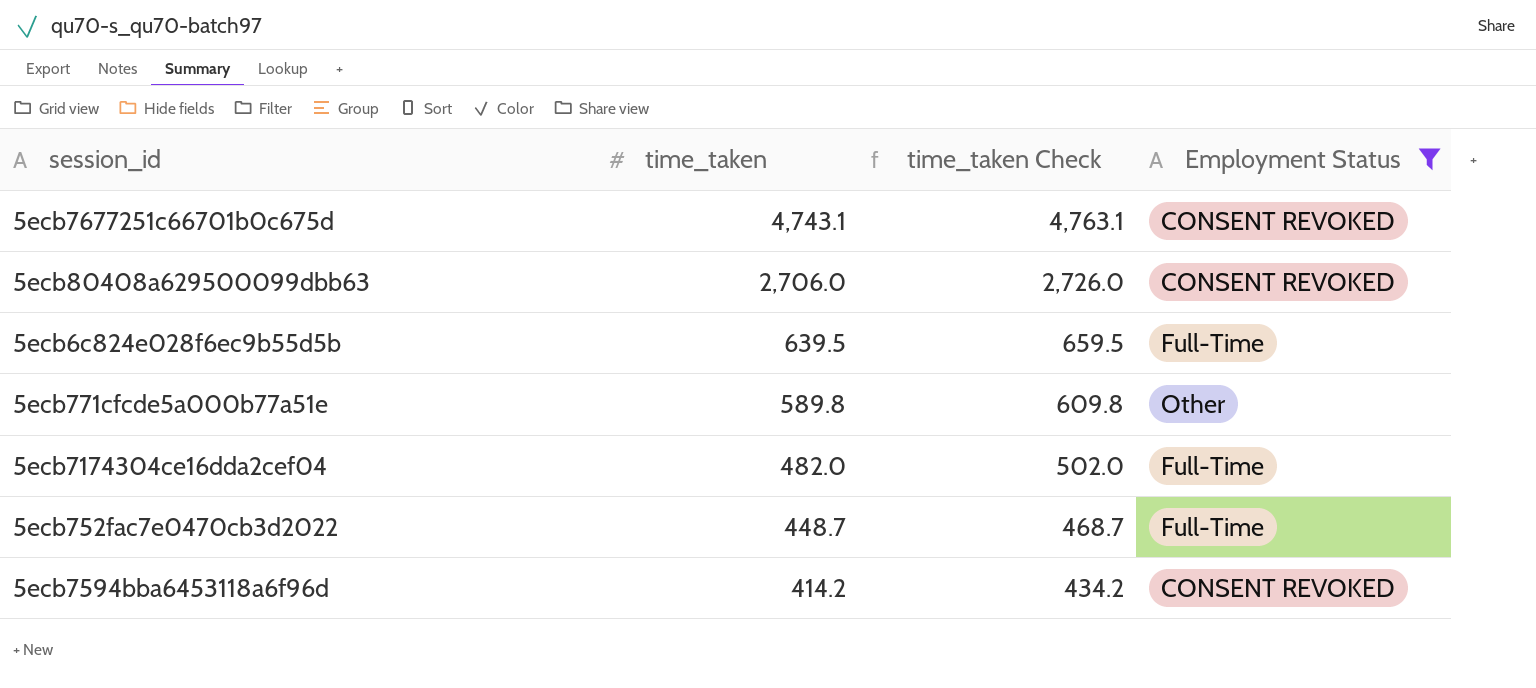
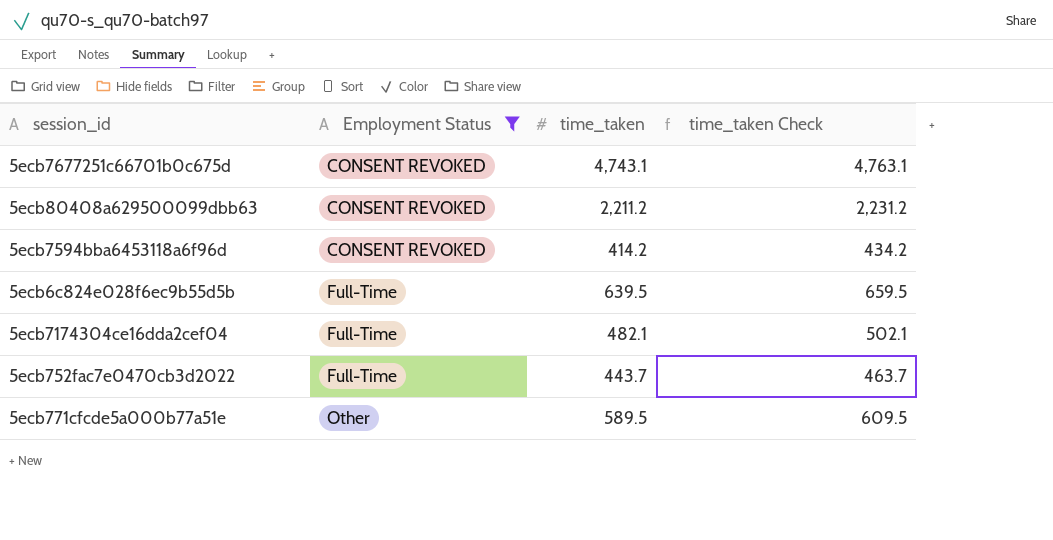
row order: time_taken descending -> Employment Status ascending
column Employment Status | position: 4 -> 2
5ecb80408a629500099dbb63 | time_taken: 2,706.0 -> 2,211.2
5ecb80408a629500099dbb63 | time_taken Check: 2,726.0 -> 2,231.2
5ecb7174304ce16dda2cef04 | time_taken: 482.0 -> 482.1
5ecb7174304ce16dda2cef04 | time_taken Check: 502.0 -> 502.1
5ecb752fac7e0470cb3d2022 | time_taken: 448.7 -> 443.7
5ecb752fac7e0470cb3d2022 | time_taken Check: 468.7 -> 463.7
5ecb771cfcde5a000b77a51e | time_taken: 589.8 -> 589.5
5ecb771cfcde5a000b77a51e | time_taken Check: 609.8 -> 609.5

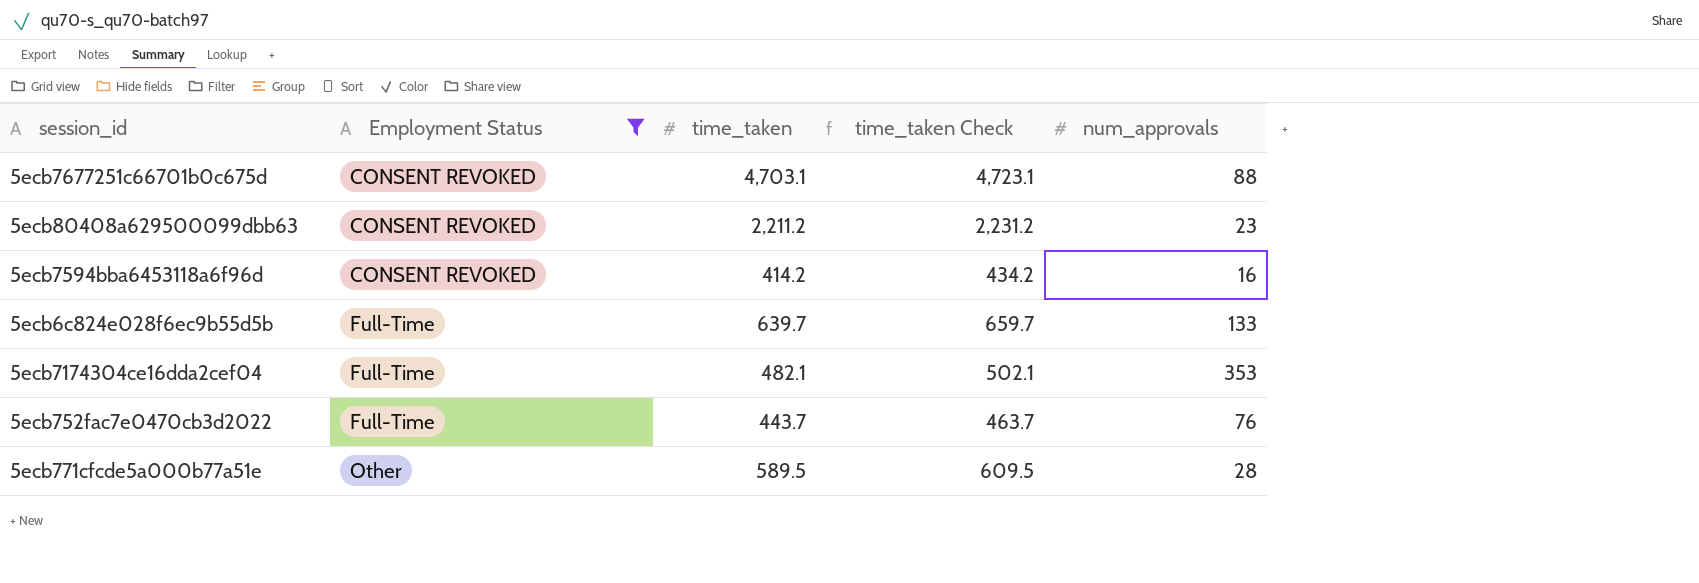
column num_approvals | position: none -> 5
5ecb7677251c66701b0c675d | time_taken: 4,743.1 -> 4,703.1
5ecb7677251c66701b0c675d | time_taken Check: 4,763.1 -> 4,723.1
5ecb6c824e028f6ec9b55d5b | time_taken: 639.5 -> 639.7
5ecb6c824e028f6ec9b55d5b | time_taken Check: 659.5 -> 659.7

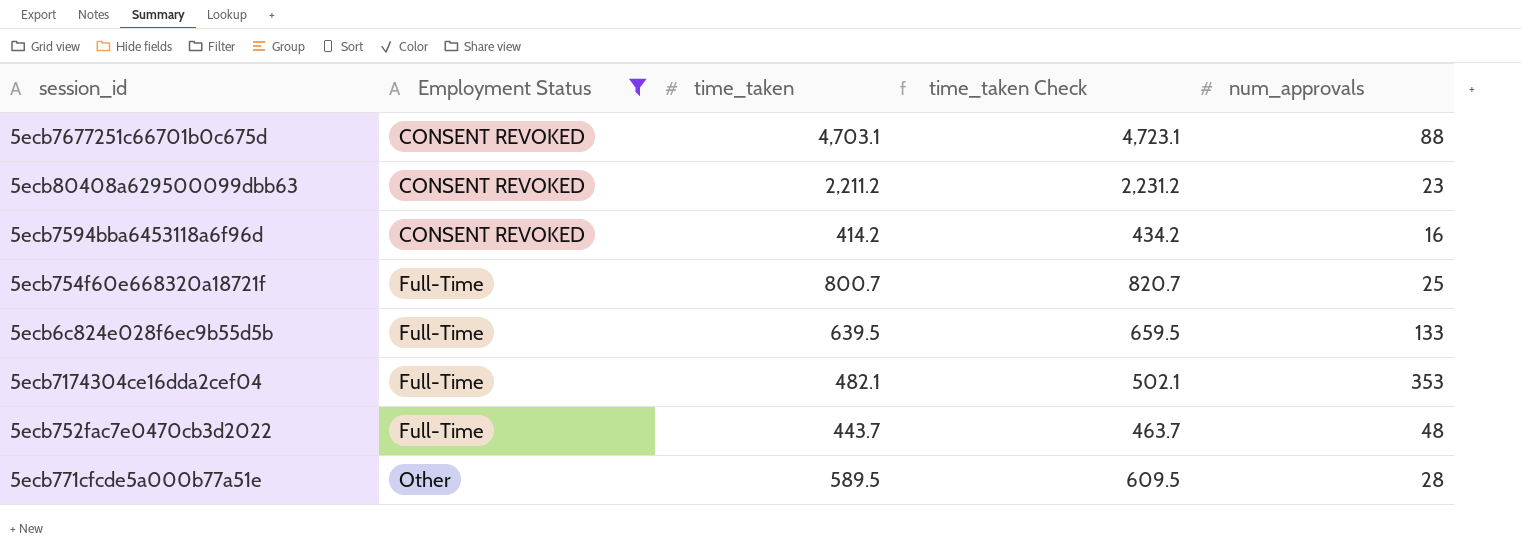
row 5ecb754f60e668320a18721f: none -> Full-Time | 800.7 | 820.7 | 25
5ecb6c824e028f6ec9b55d5b | time_taken: 639.7 -> 639.5
5ecb6c824e028f6ec9b55d5b | time_taken Check: 659.7 -> 659.5
5ecb752fac7e0470cb3d2022 | num_approvals: 76 -> 48

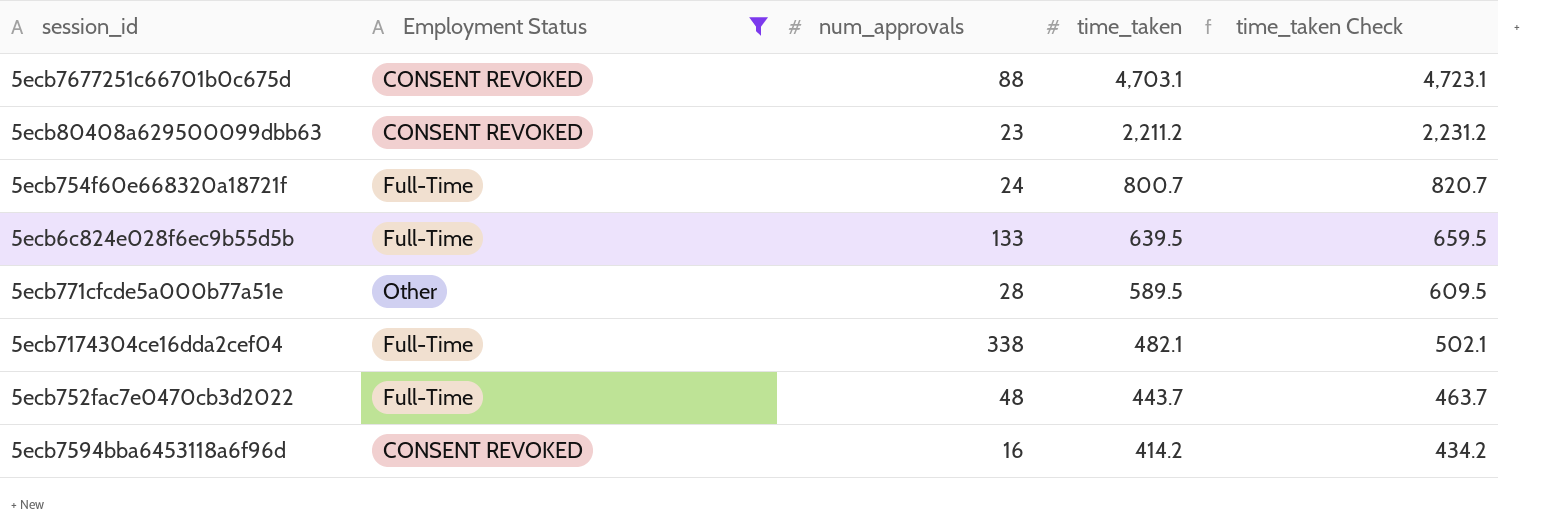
row order: Employment Status ascending -> time_taken descending
column num_approvals | position: 5 -> 3
5ecb754f60e668320a18721f | num_approvals: 25 -> 24
5ecb7174304ce16dda2cef04 | num_approvals: 353 -> 338

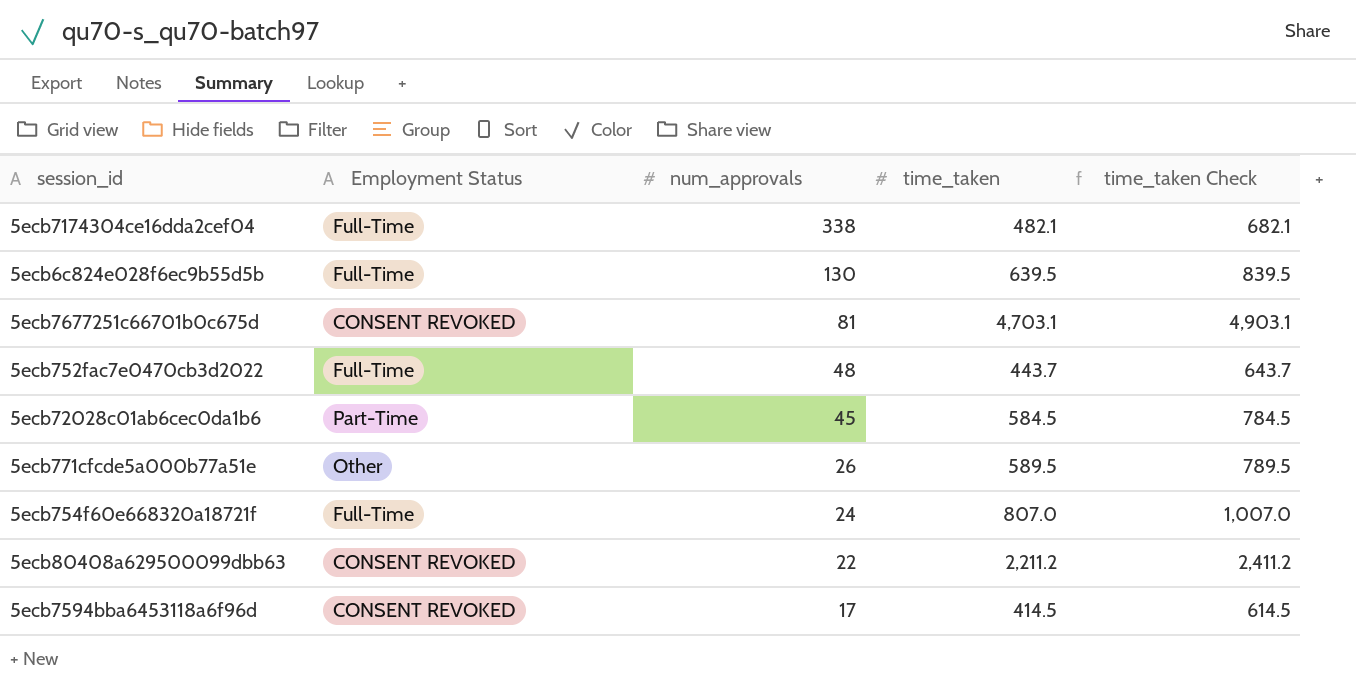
filter: Employment Status != Part-Time -> none
row order: time_taken descending -> num_approvals descending
column time_taken Check | formula: [time_taken] + 20 -> [time_taken] + 200
5ecb6c824e028f6ec9b55d5b | num_approvals: 133 -> 130
5ecb7677251c66701b0c675d | num_approvals: 88 -> 81
5ecb771cfcde5a000b77a51e | num_approvals: 28 -> 26
5ecb754f60e668320a18721f | time_taken: 800.7 -> 807.0
5ecb80408a629500099dbb63 | num_approvals: 23 -> 22
5ecb7594bba6453118a6f96d | num_approvals: 16 -> 17
5ecb7594bba6453118a6f96d | time_taken: 414.2 -> 414.5

